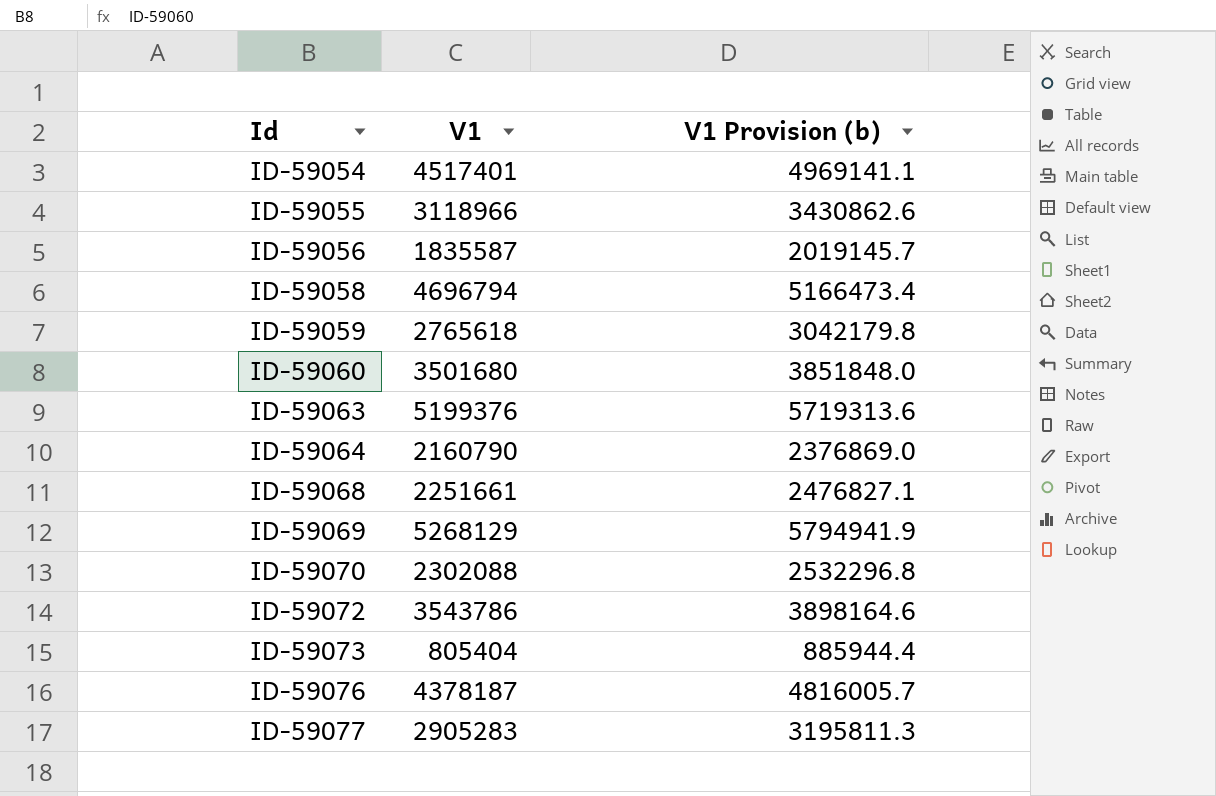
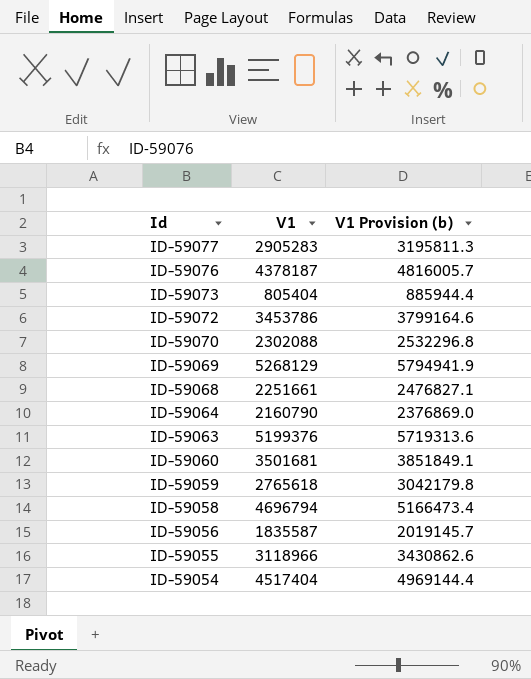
row order: Id ascending -> Id descending
ID-59072 | V1: 3543786 -> 3453786
ID-59072 | V1 Provision (b): 3898164.6 -> 3799164.6
ID-59060 | V1: 3501680 -> 3501681
ID-59060 | V1 Provision (b): 3851848.0 -> 3851849.1
ID-59054 | V1: 4517401 -> 4517404
ID-59054 | V1 Provision (b): 4969141.1 -> 4969144.4

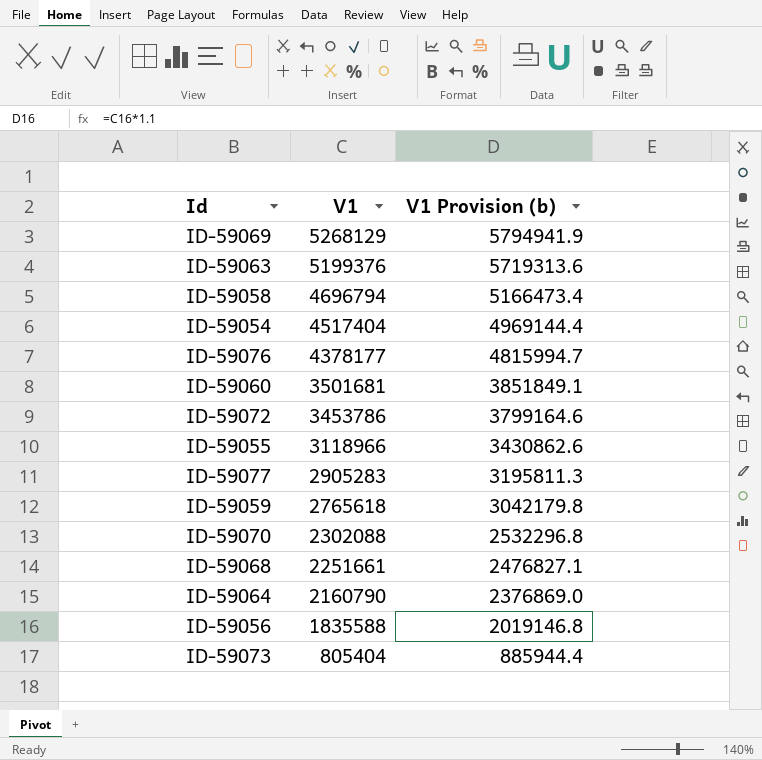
row order: Id descending -> V1 descending
ID-59076 | V1: 4378187 -> 4378177
ID-59076 | V1 Provision (b): 4816005.7 -> 4815994.7
ID-59056 | V1: 1835587 -> 1835588
ID-59056 | V1 Provision (b): 2019145.7 -> 2019146.8

